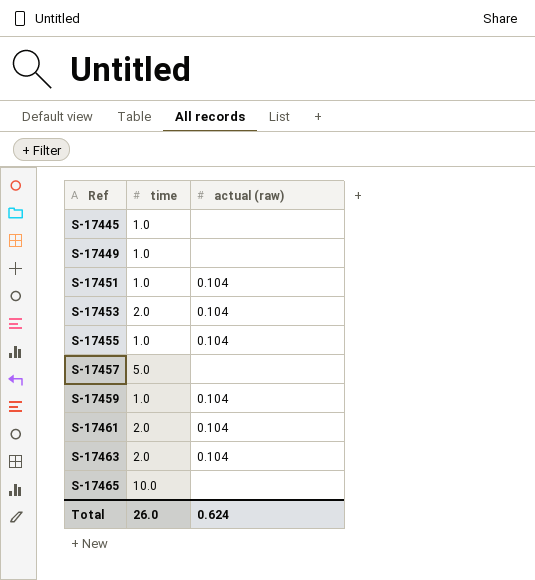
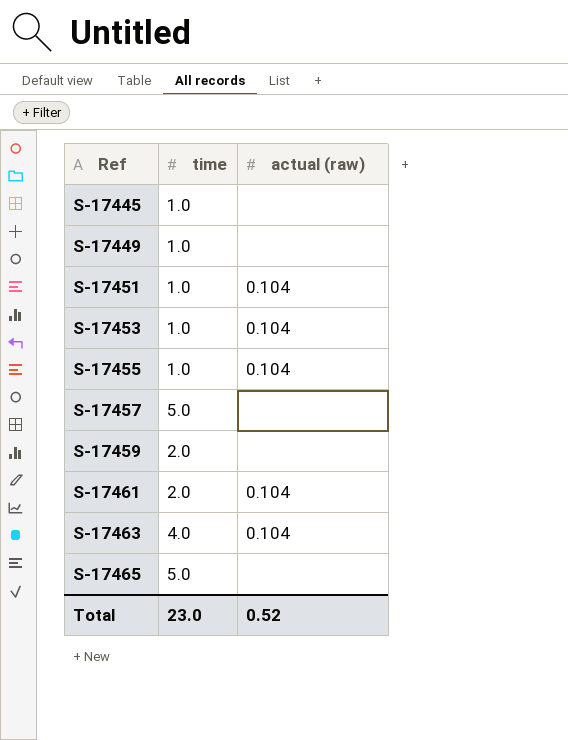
S-17453 | time: 2.0 -> 1.0
S-17459 | time: 1.0 -> 2.0
S-17459 | actual (raw): 0.104 -> none
S-17463 | time: 2.0 -> 4.0
S-17465 | time: 10.0 -> 5.0
Total | time: 26.0 -> 23.0
Total | actual (raw): 0.624 -> 0.52

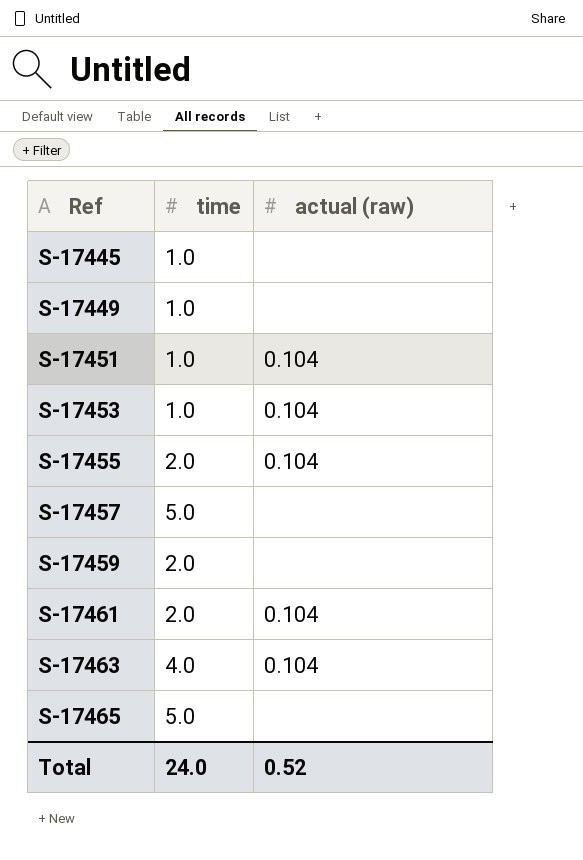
S-17455 | time: 1.0 -> 2.0
Total | time: 23.0 -> 24.0

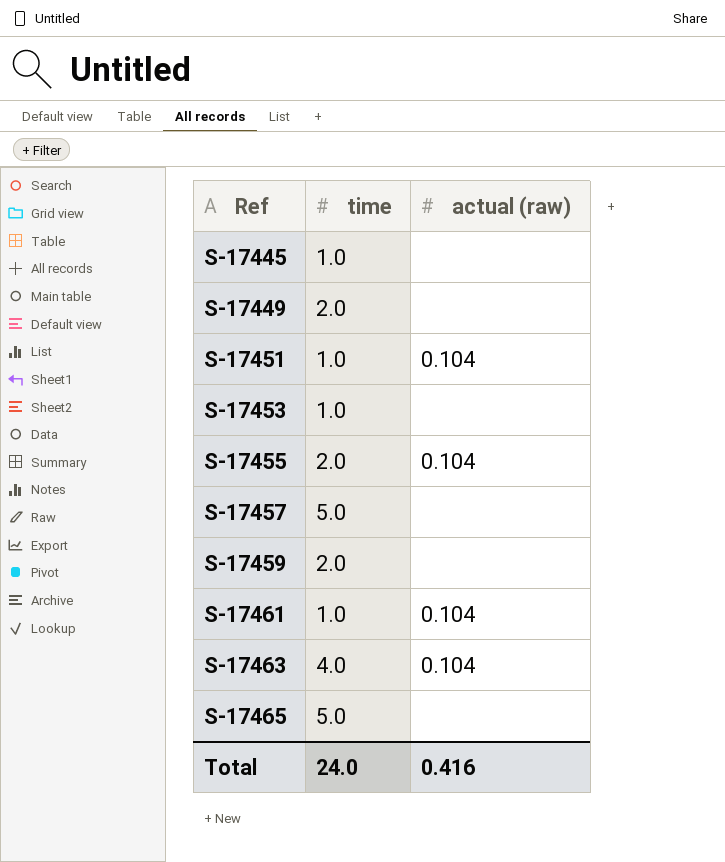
S-17449 | time: 1.0 -> 2.0
S-17453 | actual (raw): 0.104 -> none
S-17461 | time: 2.0 -> 1.0
Total | actual (raw): 0.52 -> 0.416

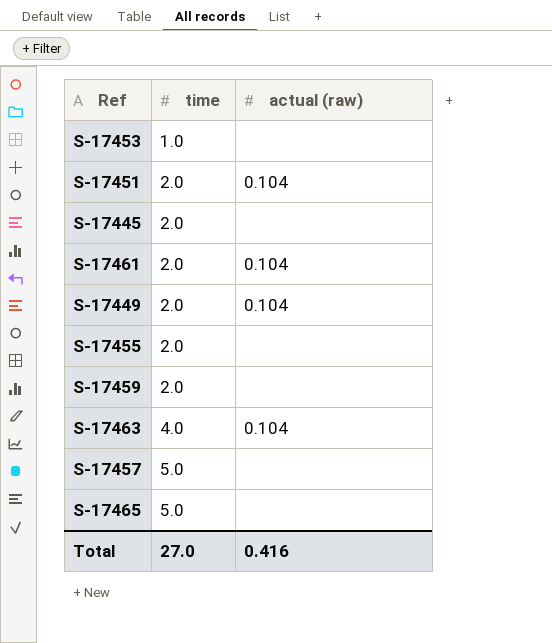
row order: Ref ascending -> time ascending
S-17451 | time: 1.0 -> 2.0
S-17445 | time: 1.0 -> 2.0
S-17461 | time: 1.0 -> 2.0
S-17449 | actual (raw): none -> 0.104
S-17455 | actual (raw): 0.104 -> none
Total | time: 24.0 -> 27.0

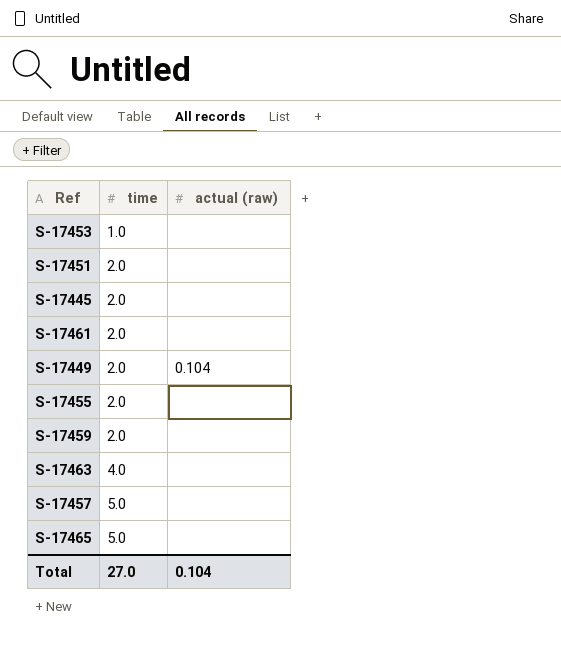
S-17451 | actual (raw): 0.104 -> none
S-17461 | actual (raw): 0.104 -> none
S-17463 | actual (raw): 0.104 -> none
Total | actual (raw): 0.416 -> 0.104

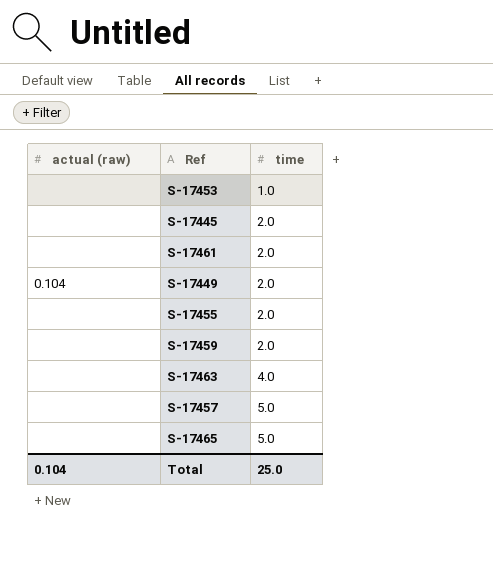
column actual (raw) | position: 3 -> 1
row S-17451: 2.0 | none -> none
Total | time: 27.0 -> 25.0

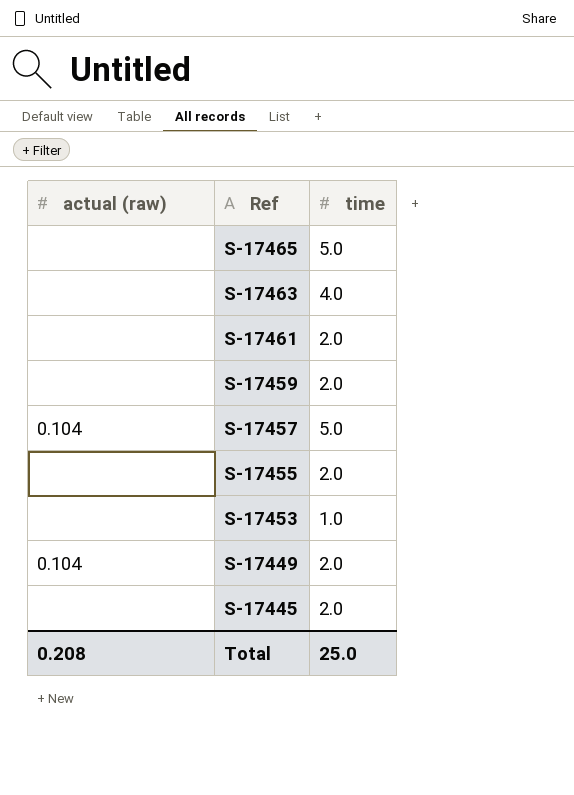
row order: time ascending -> Ref descending
S-17457 | actual (raw): none -> 0.104
Total | actual (raw): 0.104 -> 0.208

